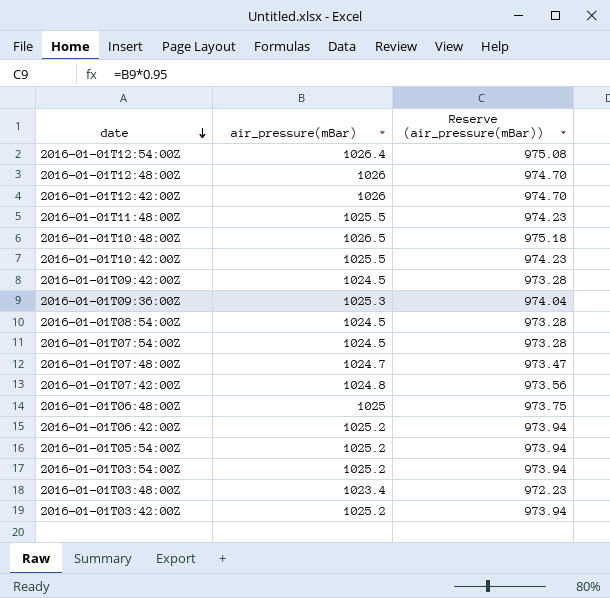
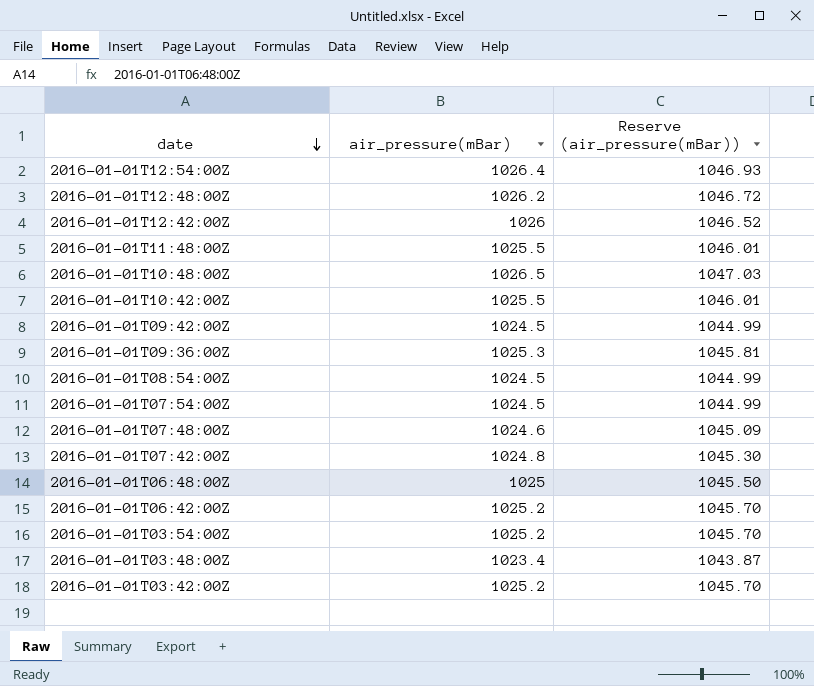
column Reserve (air_pressure(mBar)) | formula: [air_pressure(mBar)] * 0.95 -> [air_pressure(mBar)] * 1.02
row 2016-01-01T05:54:00Z: 1025.2 | 973.94 -> none
2016-01-01T12:48:00Z | air_pressure(mBar): 1026 -> 1026.2
2016-01-01T07:48:00Z | air_pressure(mBar): 1024.7 -> 1024.6

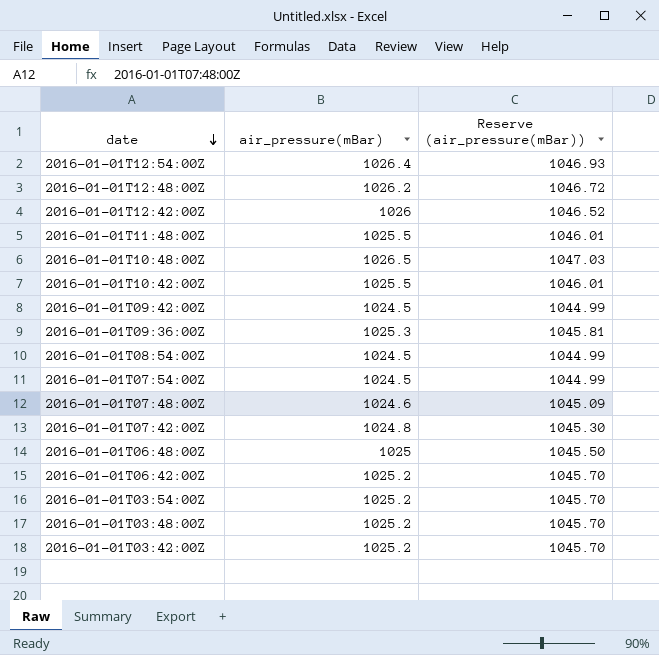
2016-01-01T03:48:00Z | air_pressure(mBar): 1023.4 -> 1025.2
2016-01-01T03:48:00Z | Reserve (air_pressure(mBar)): 1043.87 -> 1045.70

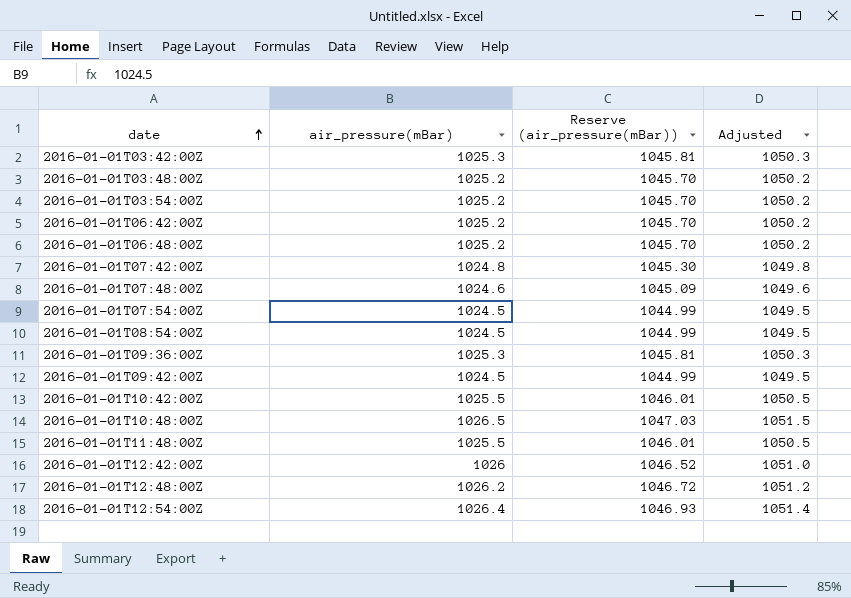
row order: date descending -> date ascending
column Adjusted | formula: none -> [air_pressure(mBar)] + 25
2016-01-01T03:42:00Z | air_pressure(mBar): 1025.2 -> 1025.3
2016-01-01T03:42:00Z | Reserve (air_pressure(mBar)): 1045.70 -> 1045.81
2016-01-01T06:48:00Z | air_pressure(mBar): 1025 -> 1025.2
2016-01-01T06:48:00Z | Reserve (air_pressure(mBar)): 1045.50 -> 1045.70

